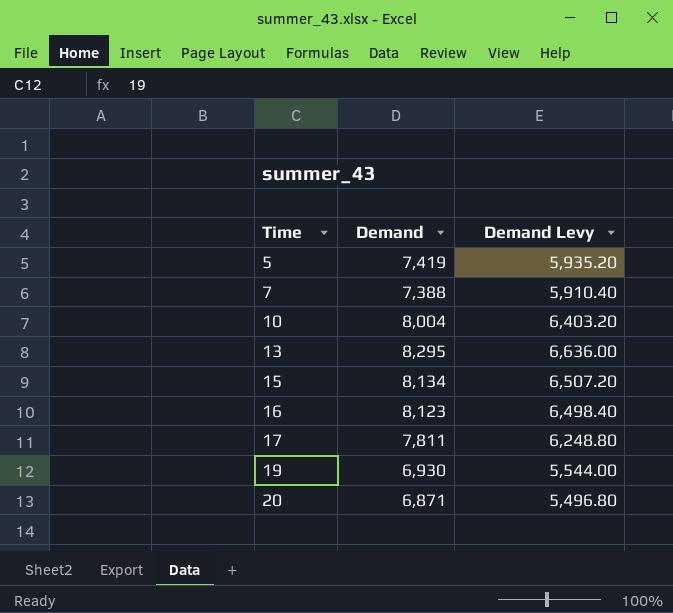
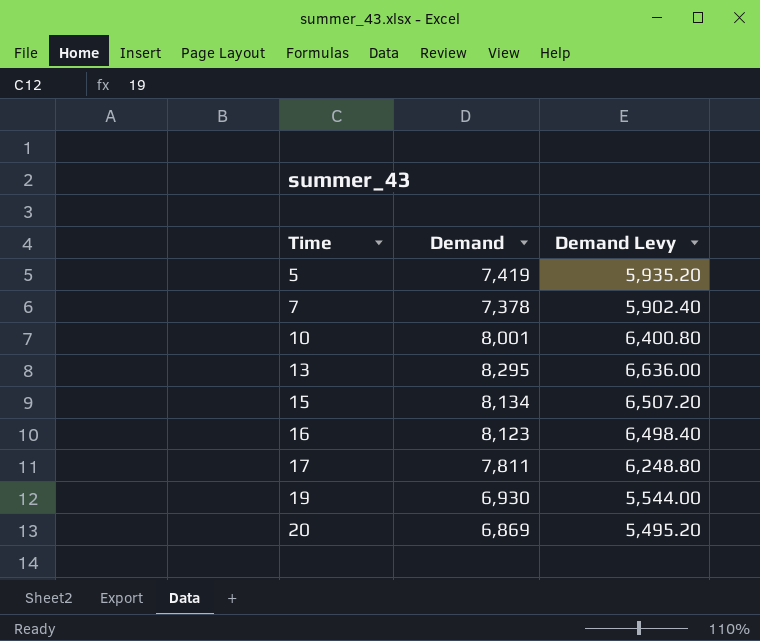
7 | Demand: 7,388 -> 7,378
7 | Demand Levy: 5,910.40 -> 5,902.40
10 | Demand: 8,004 -> 8,001
10 | Demand Levy: 6,403.20 -> 6,400.80
20 | Demand: 6,871 -> 6,869
20 | Demand Levy: 5,496.80 -> 5,495.20

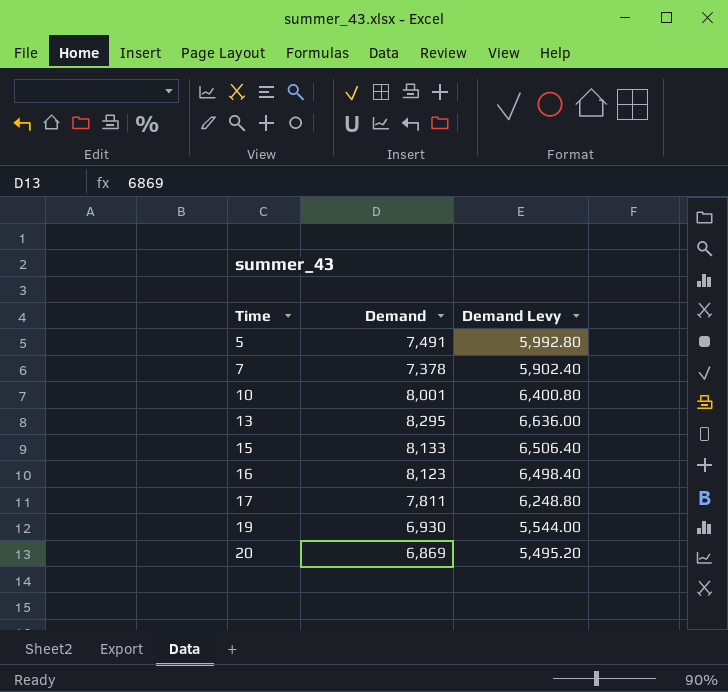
5 | Demand: 7,419 -> 7,491
5 | Demand Levy: 5,935.20 -> 5,992.80
15 | Demand: 8,134 -> 8,133
15 | Demand Levy: 6,507.20 -> 6,506.40

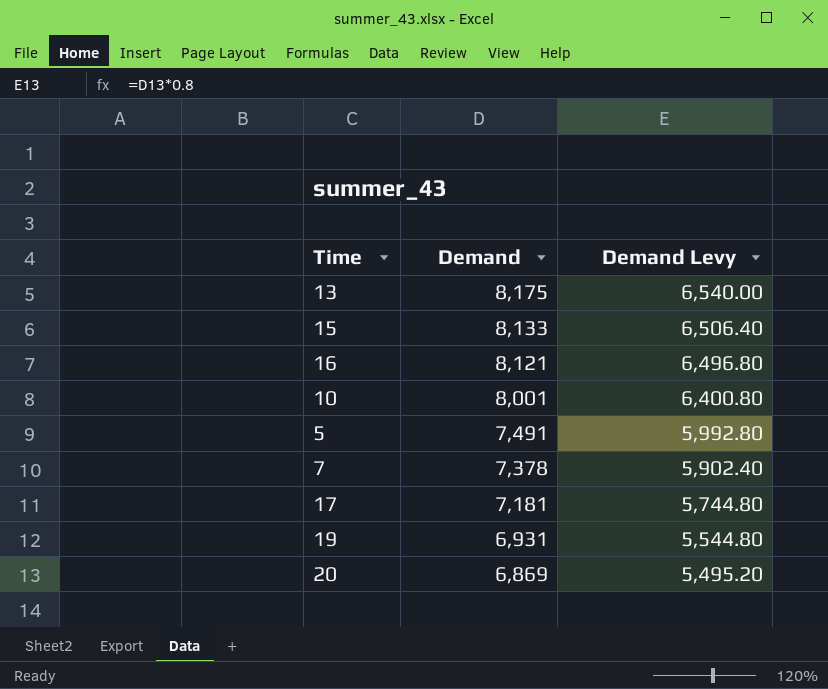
row order: Time ascending -> Demand descending
13 | Demand: 8,295 -> 8,175
13 | Demand Levy: 6,636.00 -> 6,540.00
16 | Demand: 8,123 -> 8,121
16 | Demand Levy: 6,498.40 -> 6,496.80
17 | Demand: 7,811 -> 7,181
17 | Demand Levy: 6,248.80 -> 5,744.80
19 | Demand: 6,930 -> 6,931
19 | Demand Levy: 5,544.00 -> 5,544.80

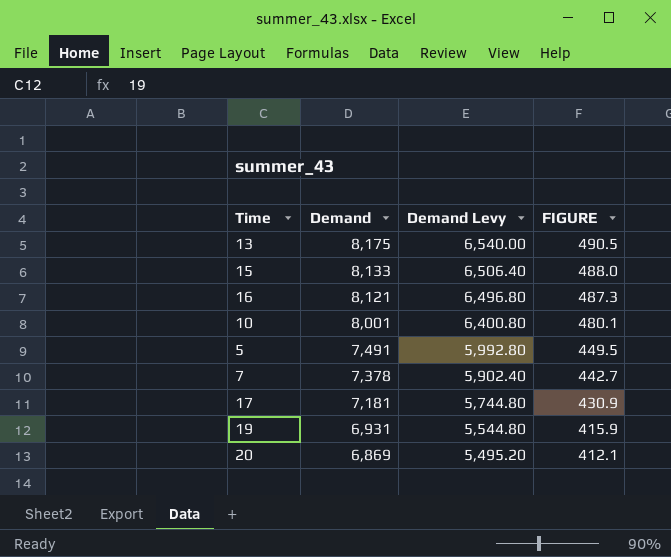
column FIGURE | formula: none -> [Demand] * 0.06

